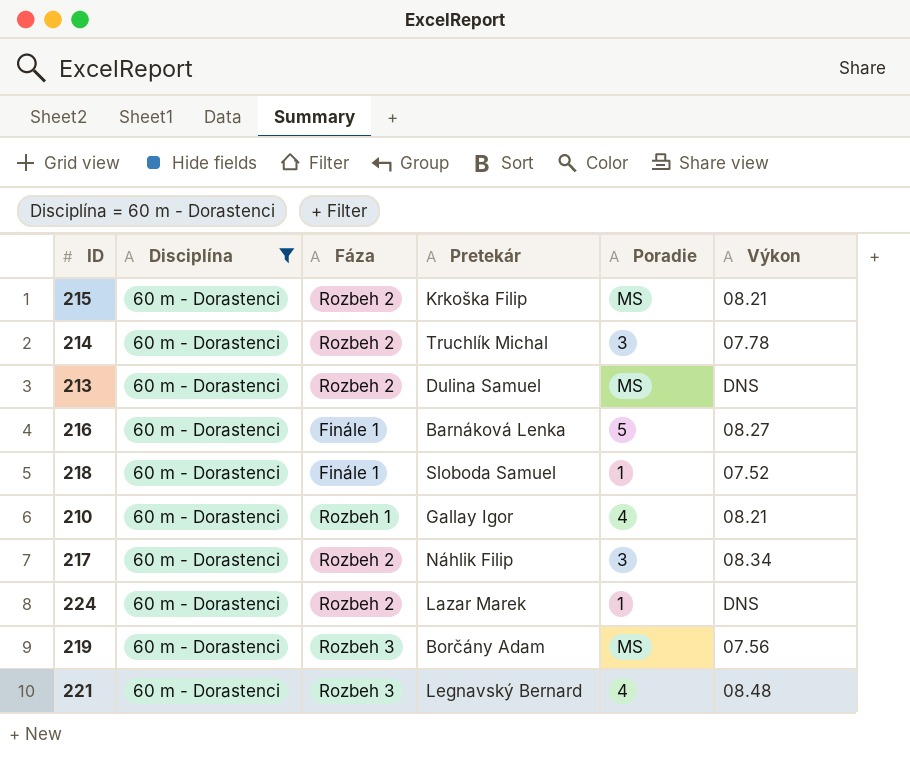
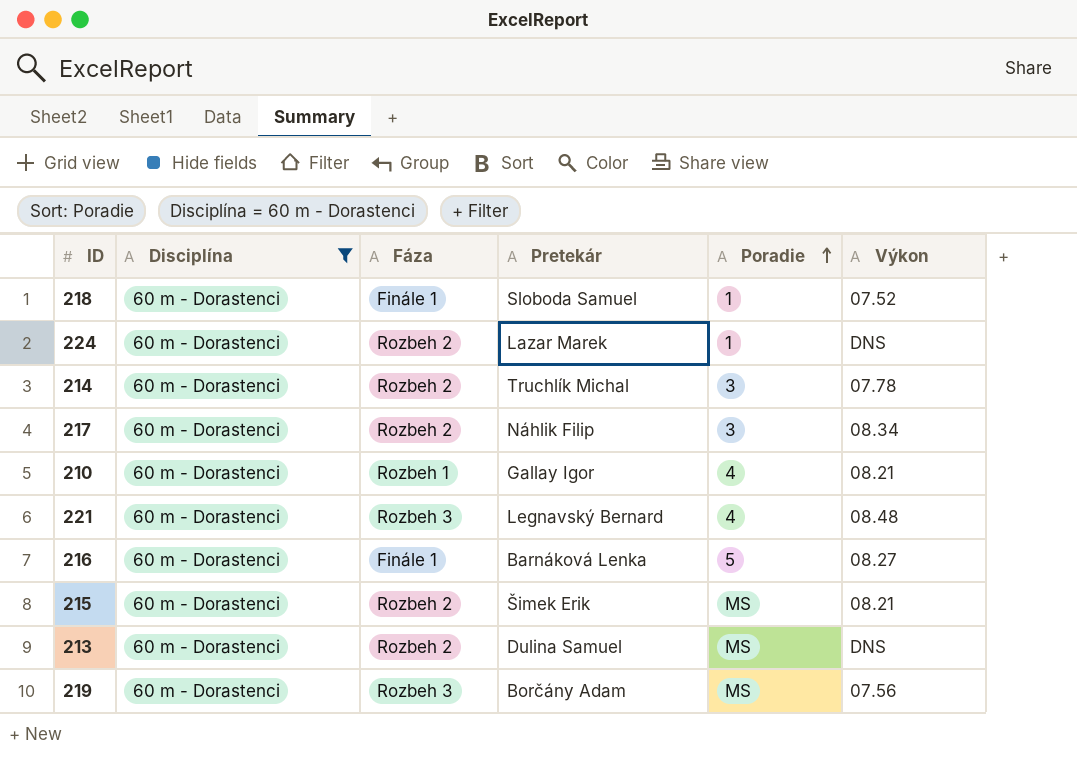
row order: none -> Poradie ascending
215 | Pretekár: Krkoška Filip -> Šimek Erik

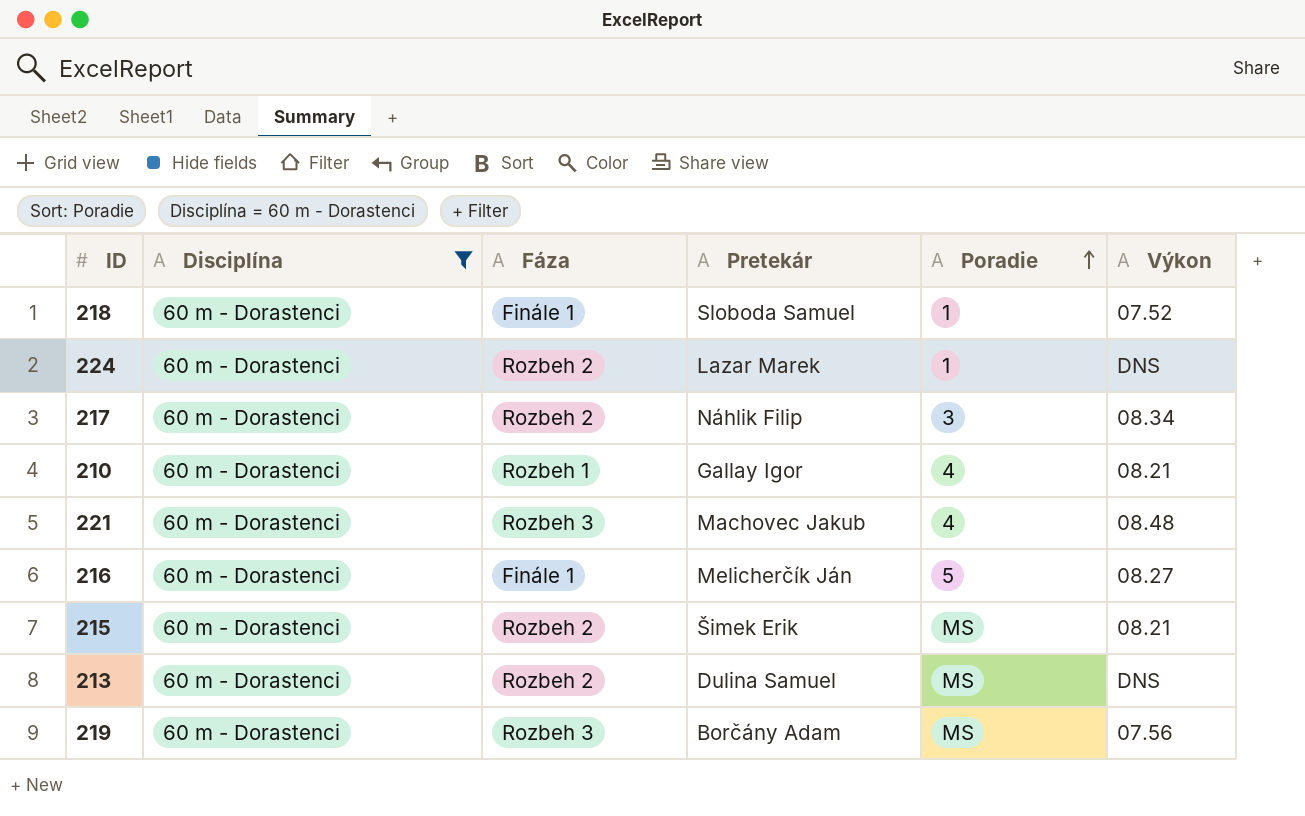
row 214: 60 m - Dorastenci | Rozbeh 2 | Truchlík Michal | 3 | 07.78 -> none
221 | Pretekár: Legnavský Bernard -> Machovec Jakub
216 | Pretekár: Barnáková Lenka -> Melicherčík Ján

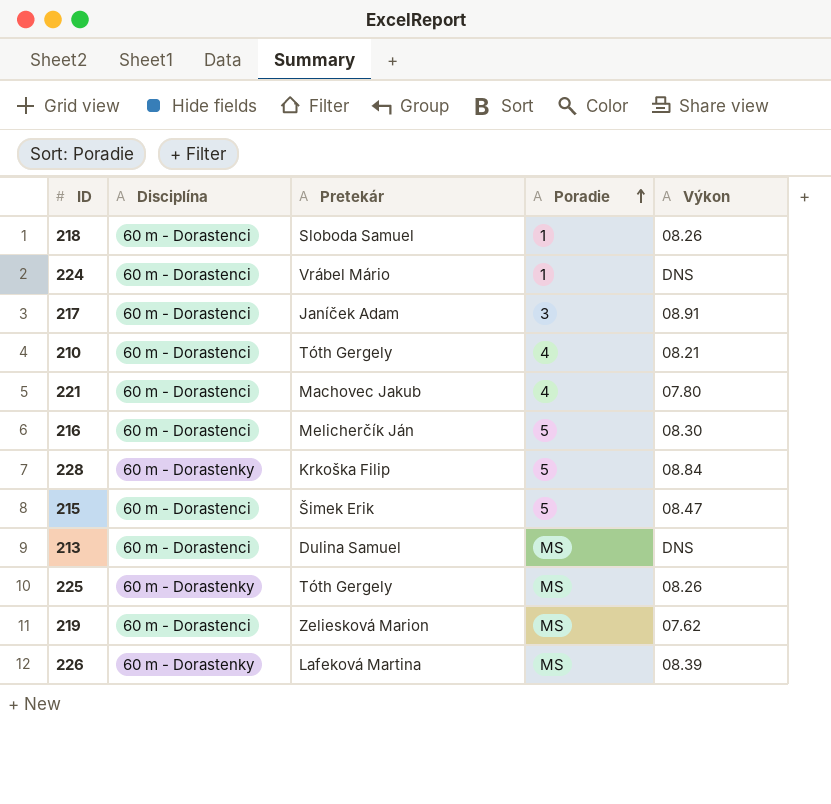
filter: Disciplína = 60 m - Dorastenci -> none
column Fáza | position: 3 -> none
218 | Výkon: 07.52 -> 08.26
224 | Pretekár: Lazar Marek -> Vrábel Mário
217 | Pretekár: Náhlik Filip -> Janíček Adam
217 | Výkon: 08.34 -> 08.91
210 | Pretekár: Gallay Igor -> Tóth Gergely
221 | Výkon: 08.48 -> 07.80
216 | Výkon: 08.27 -> 08.30
215 | Poradie: MS -> 5
215 | Výkon: 08.21 -> 08.47
219 | Pretekár: Borčány Adam -> Zeliesková Marion
219 | Výkon: 07.56 -> 07.62

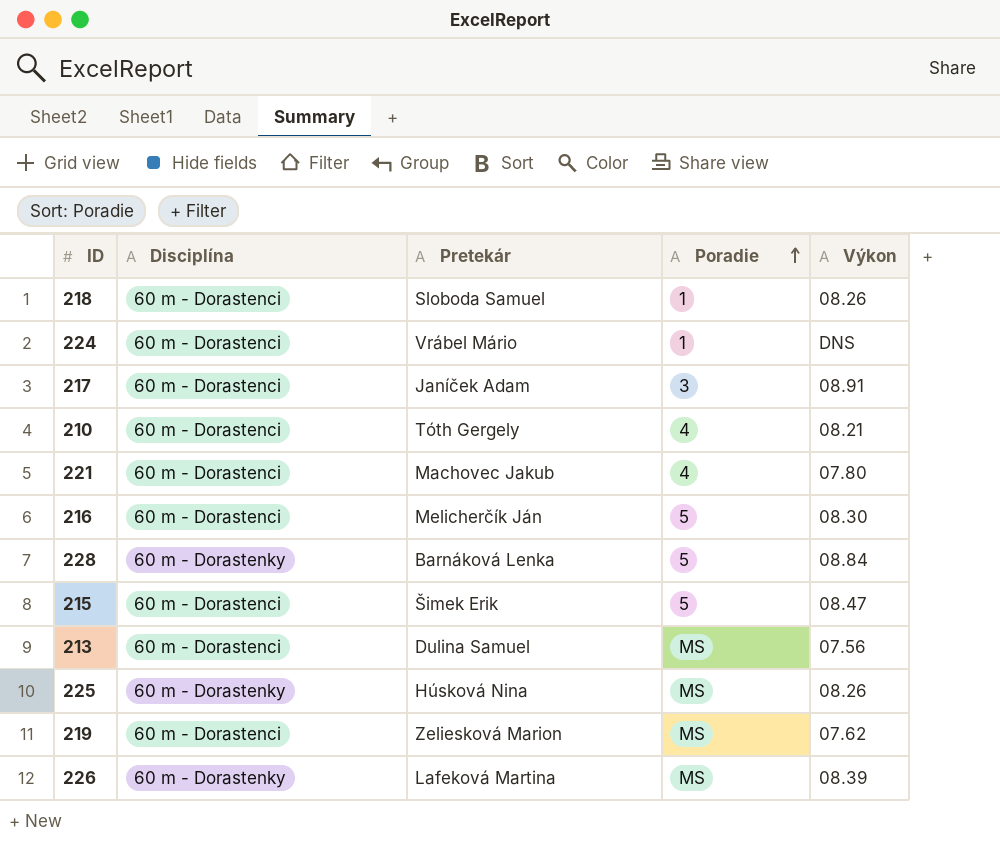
228 | Pretekár: Krkoška Filip -> Barnáková Lenka
213 | Výkon: DNS -> 07.56
225 | Pretekár: Tóth Gergely -> Húsková Nina

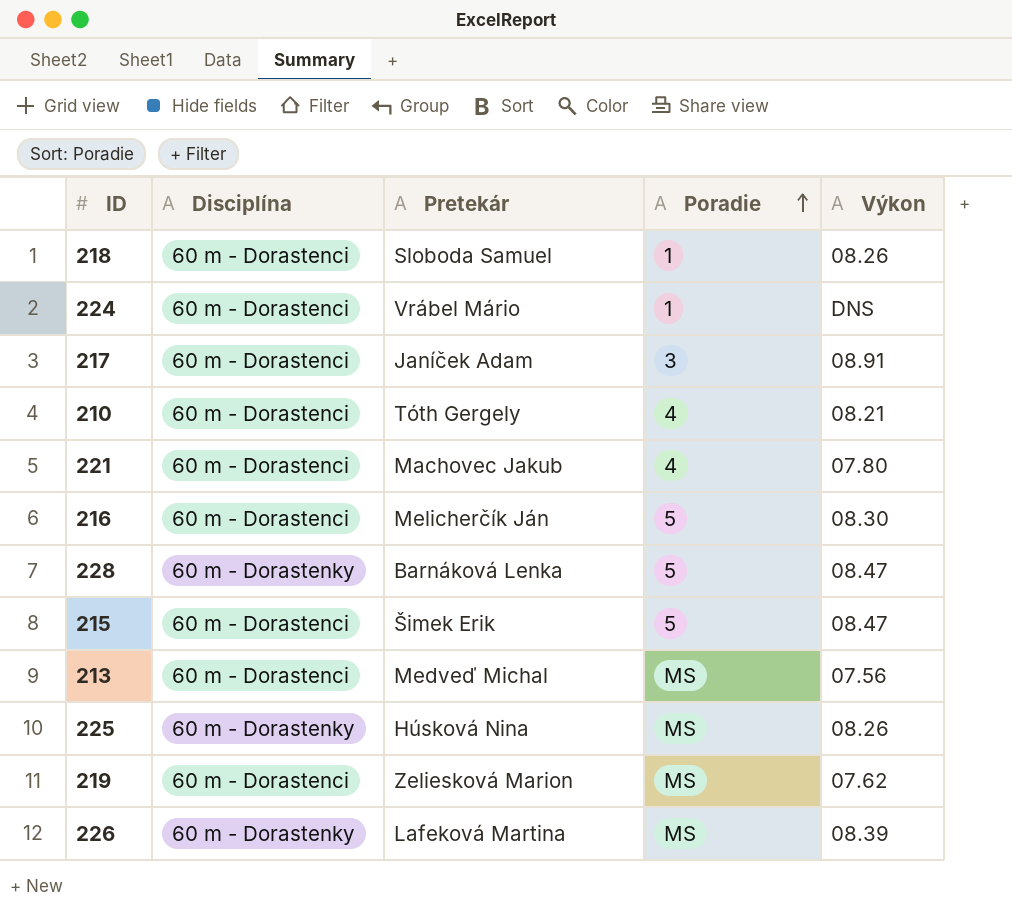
228 | Výkon: 08.84 -> 08.47
213 | Pretekár: Dulina Samuel -> Medveď Michal

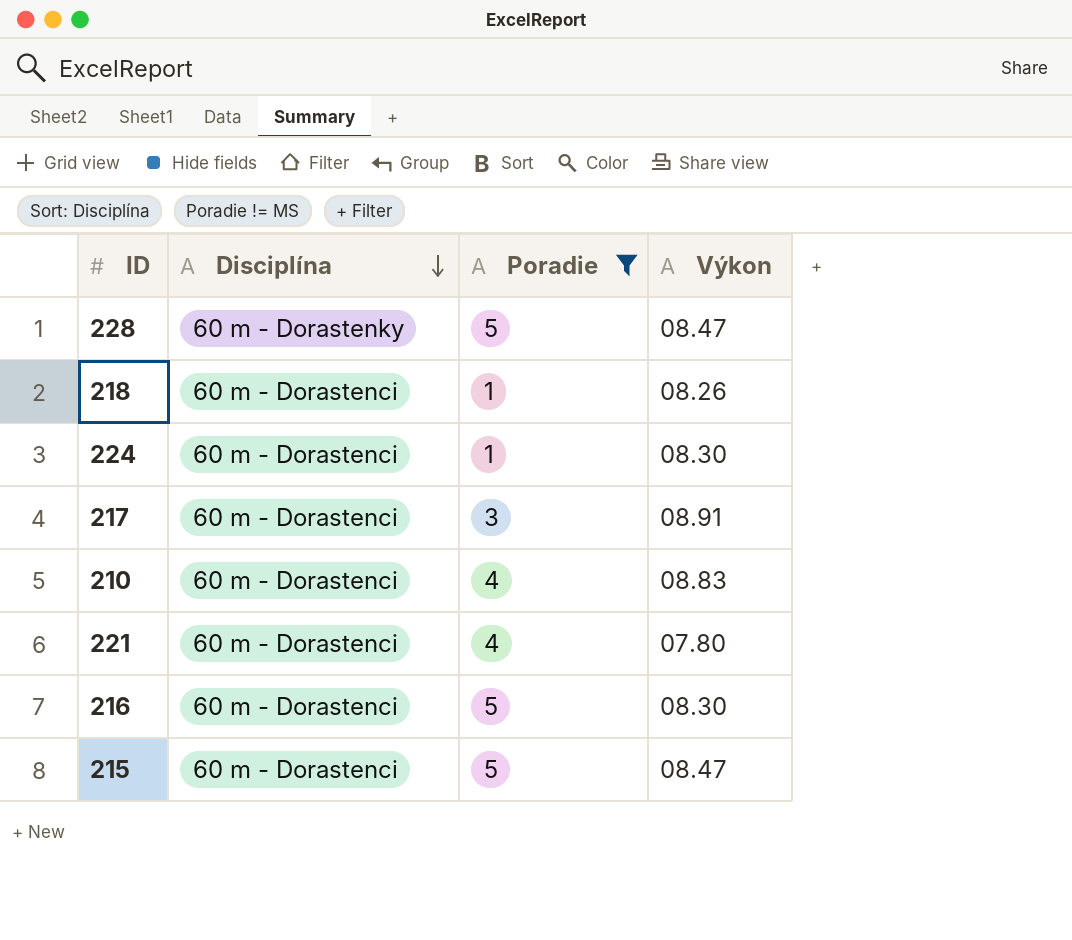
filter: none -> Poradie != MS
row order: Poradie ascending -> Disciplína descending
column Pretekár | position: 3 -> none
224 | Výkon: DNS -> 08.30
210 | Výkon: 08.21 -> 08.83

